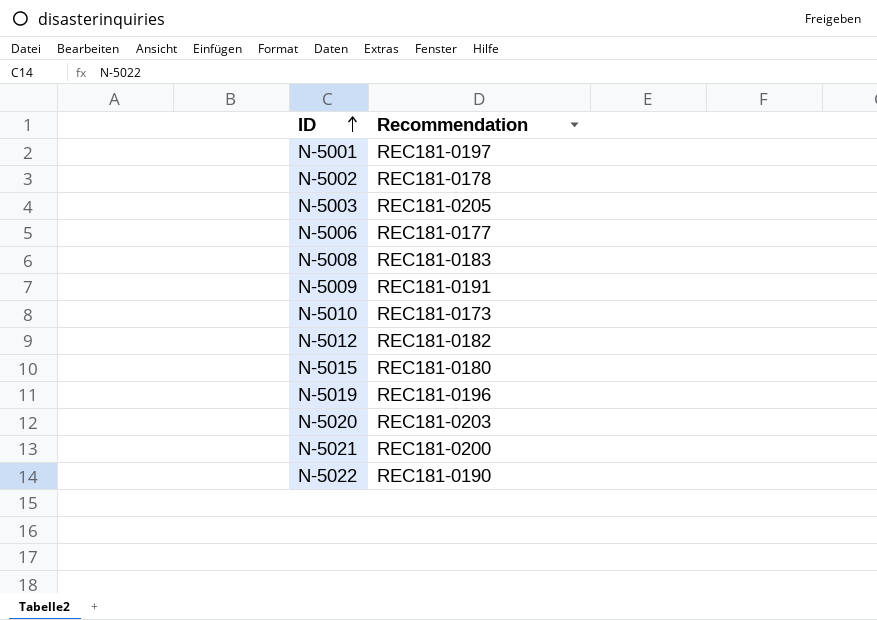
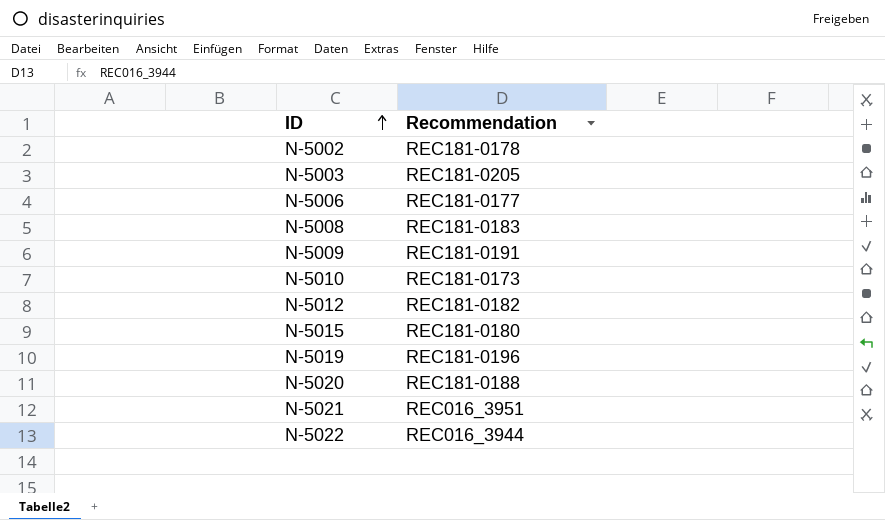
row N-5001: REC181-0197 -> none
N-5020 | Recommendation: REC181-0203 -> REC181-0188
N-5021 | Recommendation: REC181-0200 -> REC016_3951
N-5022 | Recommendation: REC181-0190 -> REC016_3944

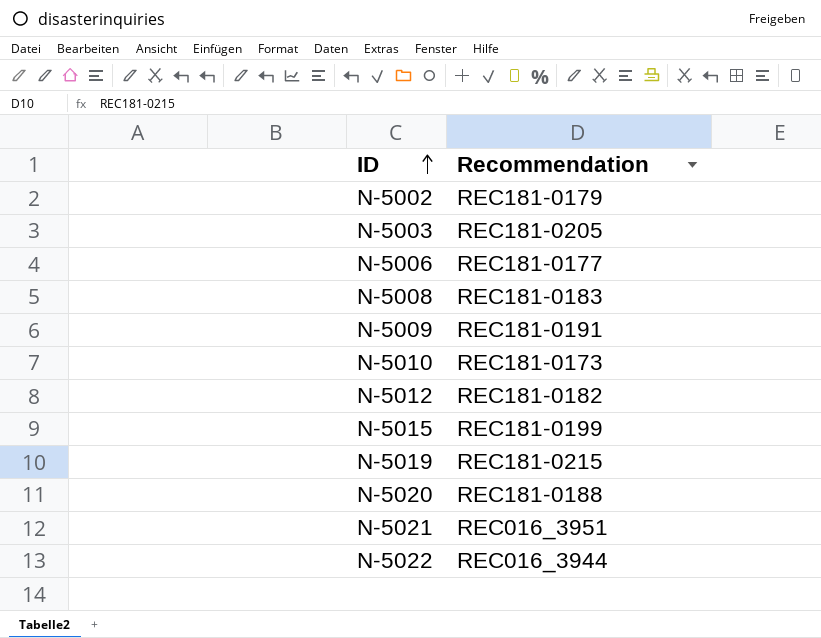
N-5002 | Recommendation: REC181-0178 -> REC181-0179
N-5015 | Recommendation: REC181-0180 -> REC181-0199
N-5019 | Recommendation: REC181-0196 -> REC181-0215

